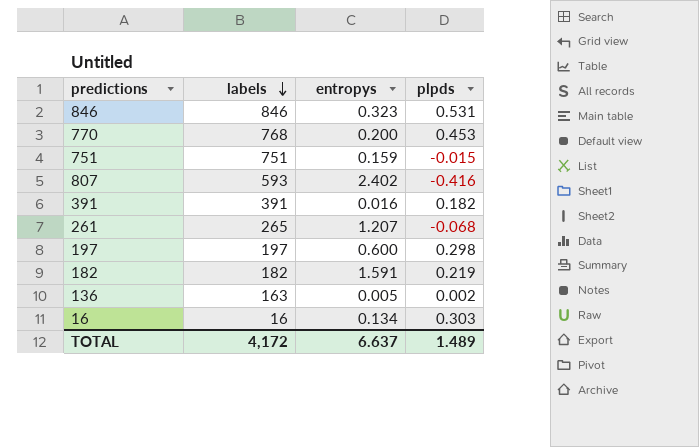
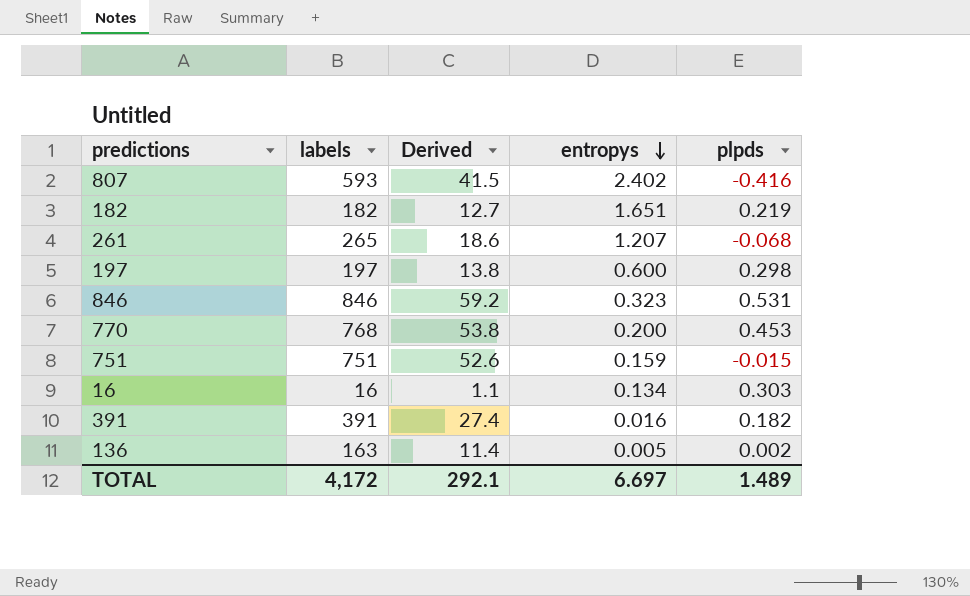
row order: labels descending -> entropys descending
column Derived | formula: none -> [labels] * 0.07
182 | entropys: 1.591 -> 1.651
TOTAL | entropys: 6.637 -> 6.697

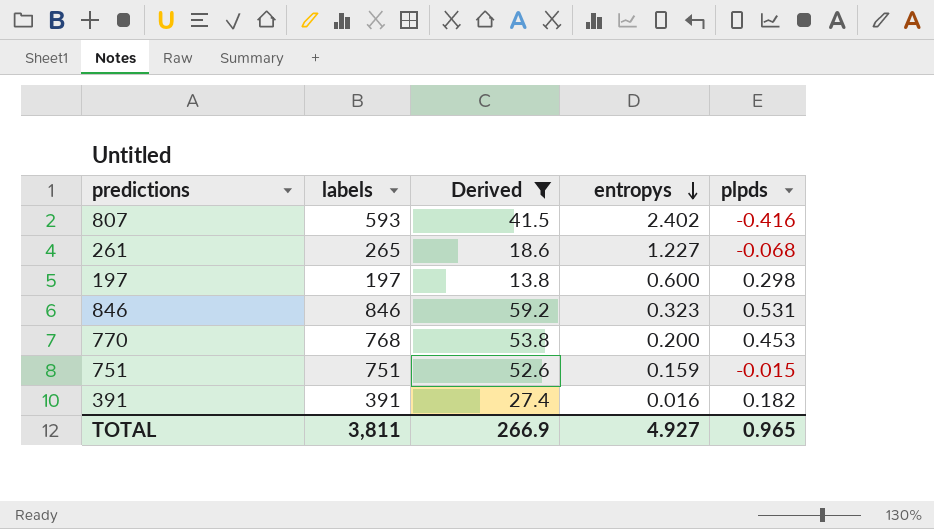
filter: none -> Derived >= 13.8
261 | entropys: 1.207 -> 1.227
TOTAL | labels: 4,172 -> 3,811
TOTAL | Derived: 292.1 -> 266.9
TOTAL | entropys: 6.697 -> 4.927
TOTAL | plpds: 1.489 -> 0.965

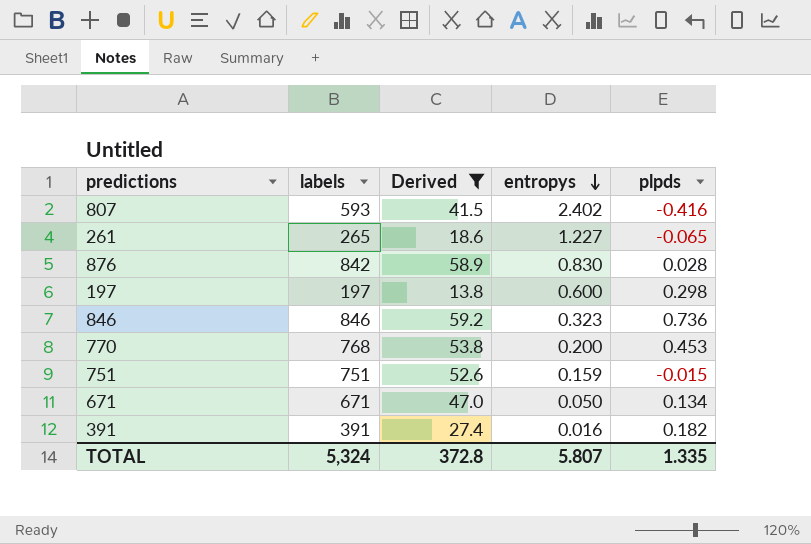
261 | plpds: -0.068 -> -0.065
row 876: none -> 842 | 58.9 | 0.830 | 0.028
846 | plpds: 0.531 -> 0.736
row 671: none -> 671 | 47.0 | 0.050 | 0.134
TOTAL | labels: 3,811 -> 5,324
TOTAL | Derived: 266.9 -> 372.8
TOTAL | entropys: 4.927 -> 5.807
TOTAL | plpds: 0.965 -> 1.335

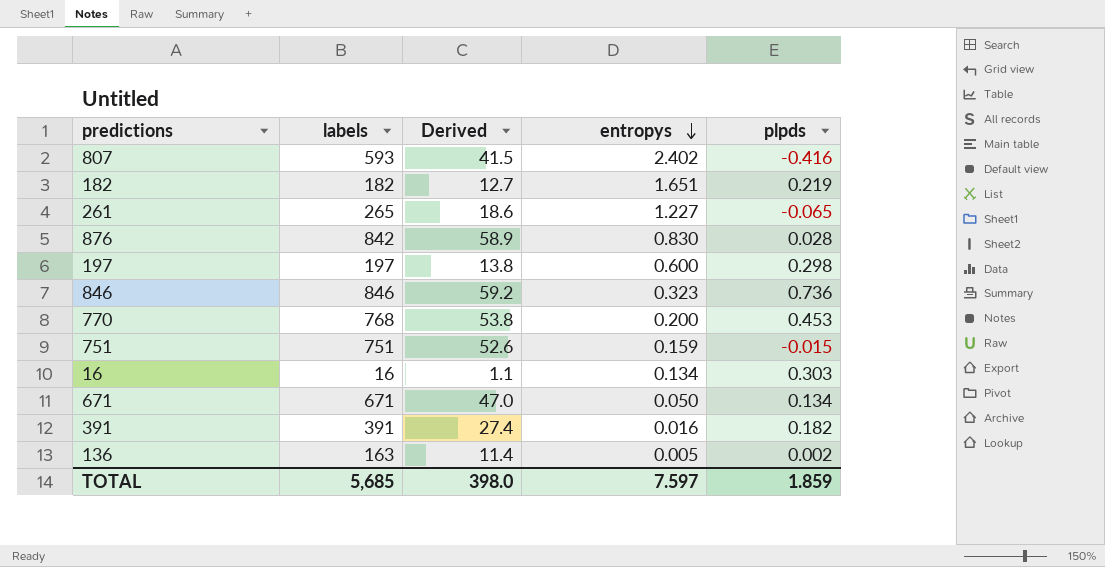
filter: Derived >= 13.8 -> none
TOTAL | labels: 5,324 -> 5,685
TOTAL | Derived: 372.8 -> 398.0
TOTAL | entropys: 5.807 -> 7.597
TOTAL | plpds: 1.335 -> 1.859

